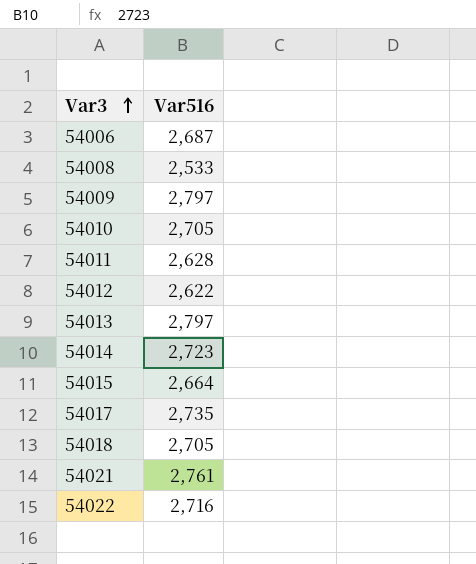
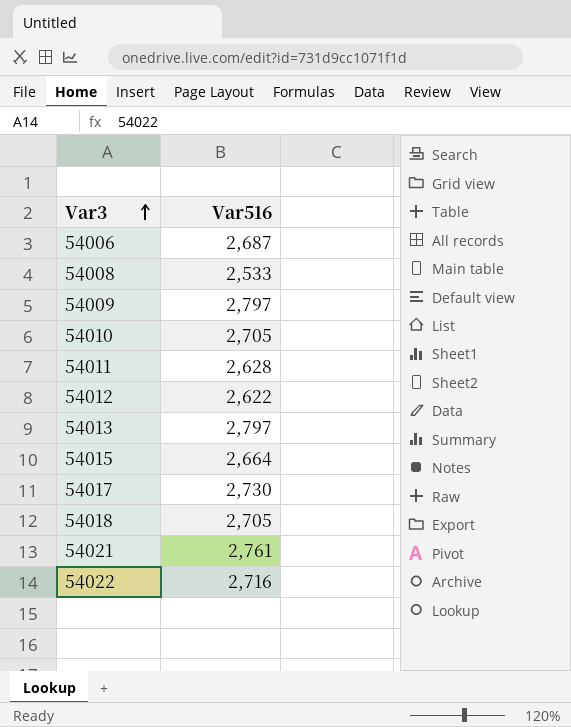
row 54014: 2,723 -> none
54017 | Var516: 2,735 -> 2,730

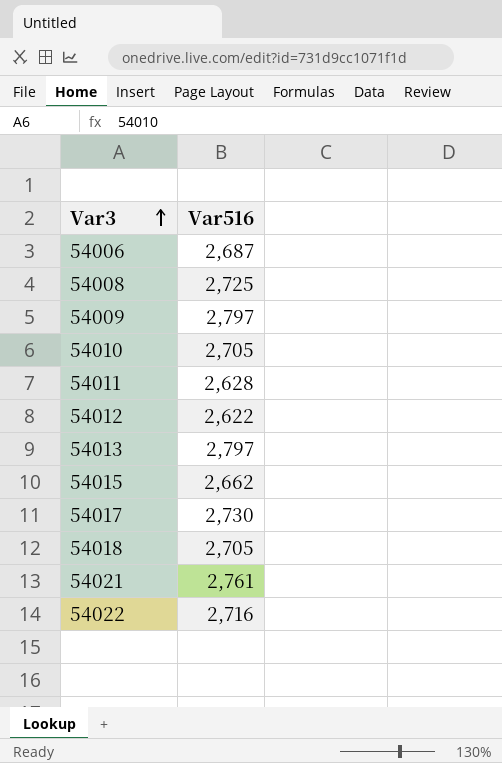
54008 | Var516: 2,533 -> 2,725
54015 | Var516: 2,664 -> 2,662

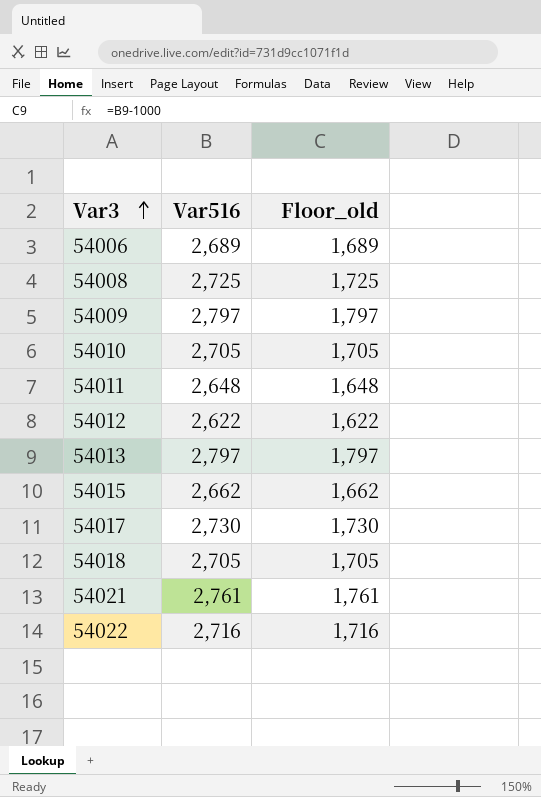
column Floor_old | formula: none -> [Var516] - 1000
54006 | Var516: 2,687 -> 2,689
54011 | Var516: 2,628 -> 2,648

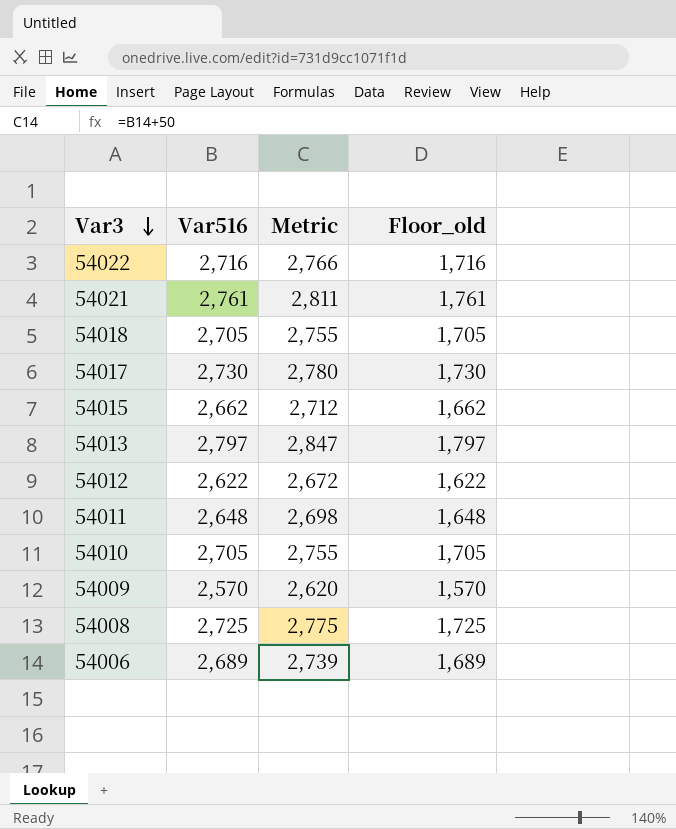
row order: Var3 ascending -> Var3 descending
column Metric | formula: none -> [Var516] + 50
54009 | Var516: 2,797 -> 2,570
54009 | Floor_old: 1,797 -> 1,570

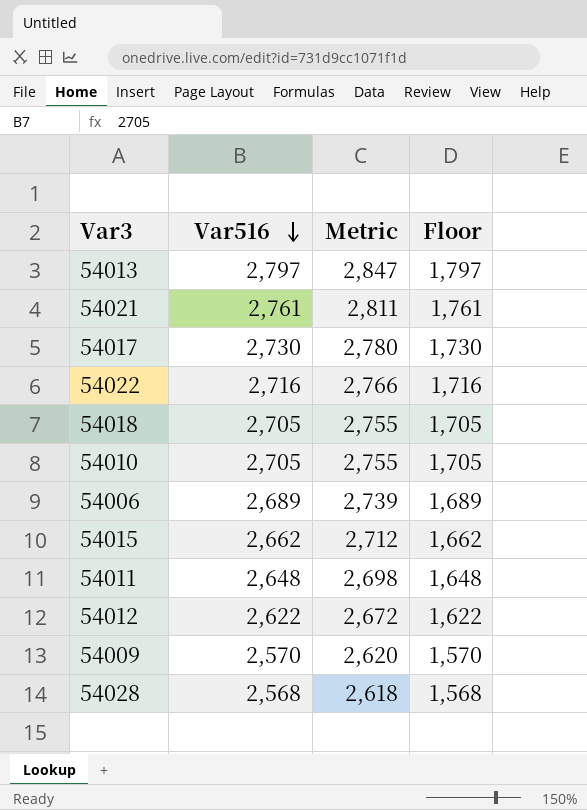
row order: Var3 descending -> Var516 descending
column name: Floor_old -> Floor
row 54008: 2,725 | 2,775 | 1,725 -> none
row 54028: none -> 2,568 | 2,618 | 1,568

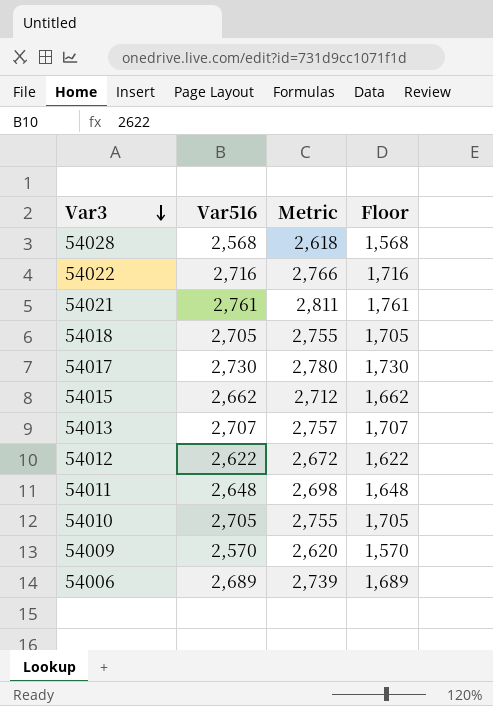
row order: Var516 descending -> Var3 descending
54013 | Var516: 2,797 -> 2,707
54013 | Metric: 2,847 -> 2,757
54013 | Floor: 1,797 -> 1,707

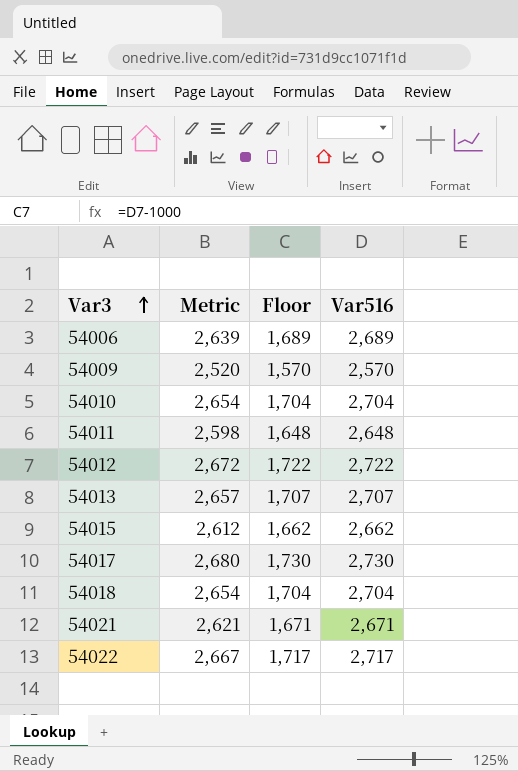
row order: Var3 descending -> Var3 ascending
column Metric | formula: [Var516] + 50 -> [Var516] - 50
column Var516 | position: 2 -> 4
row 54028: 2,568 | 2,618 | 1,568 -> none
54010 | Floor: 1,705 -> 1,704
54010 | Var516: 2,705 -> 2,704
54012 | Floor: 1,622 -> 1,722
54012 | Var516: 2,622 -> 2,722
54018 | Floor: 1,705 -> 1,704
54018 | Var516: 2,705 -> 2,704
54021 | Floor: 1,761 -> 1,671
54021 | Var516: 2,761 -> 2,671
54022 | Floor: 1,716 -> 1,717
54022 | Var516: 2,716 -> 2,717

